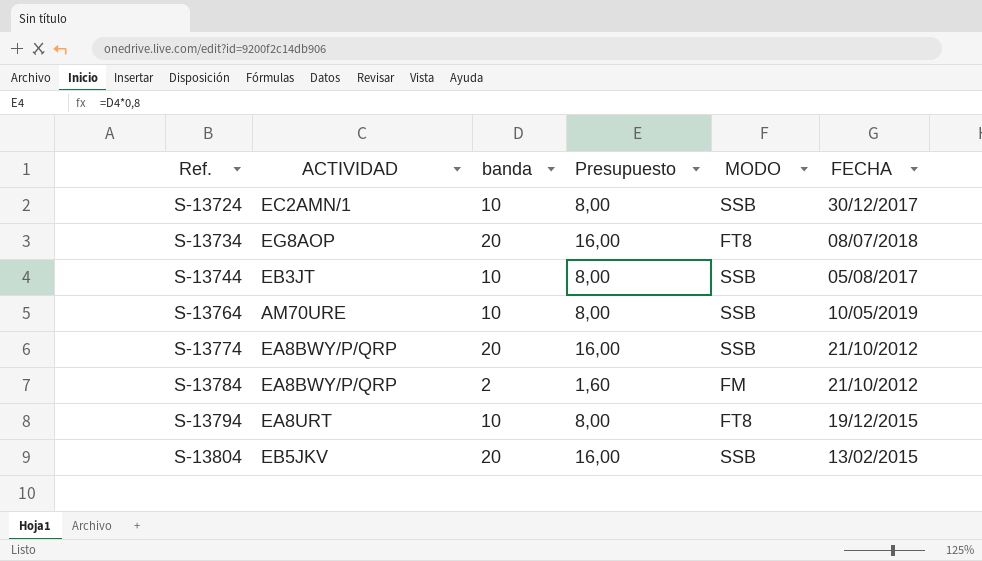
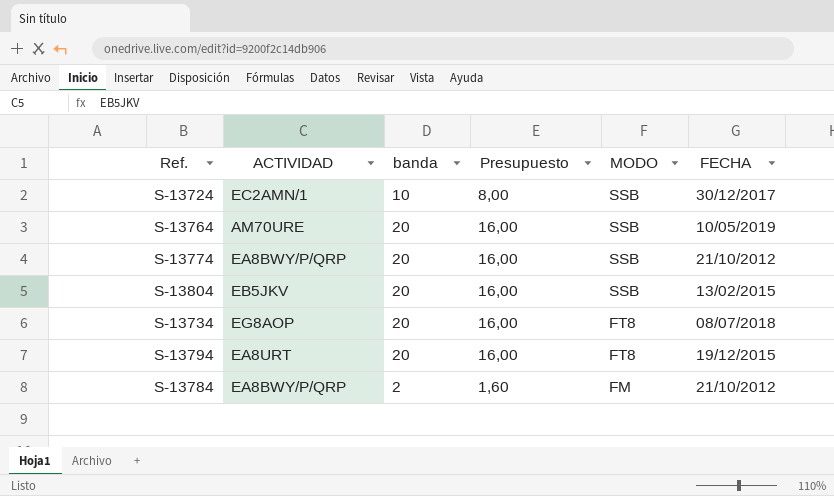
row order: Ref. ascending -> MODO descending
row S-13744: EB3JT | 10 | 8,00 | SSB | 05/08/2017 -> none
S-13764 | banda: 10 -> 20
S-13764 | Presupuesto: 8,00 -> 16,00
S-13794 | banda: 10 -> 20
S-13794 | Presupuesto: 8,00 -> 16,00

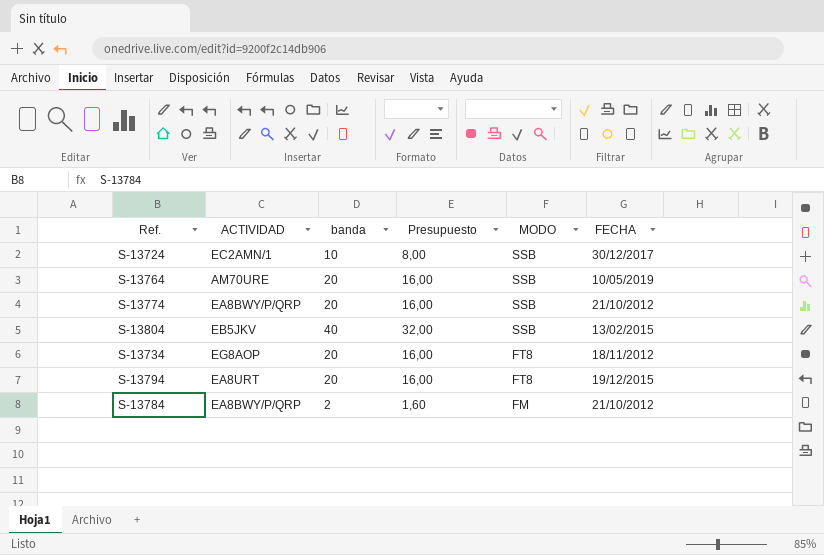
S-13804 | banda: 20 -> 40
S-13804 | Presupuesto: 16,00 -> 32,00
S-13734 | FECHA: 08/07/2018 -> 18/11/2012

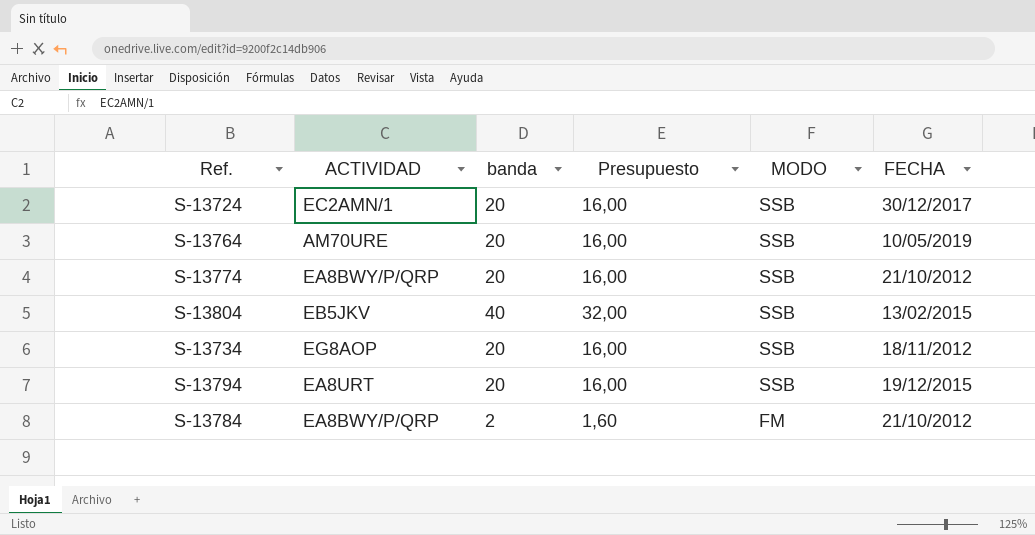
S-13724 | banda: 10 -> 20
S-13724 | Presupuesto: 8,00 -> 16,00
S-13734 | MODO: FT8 -> SSB
S-13794 | MODO: FT8 -> SSB

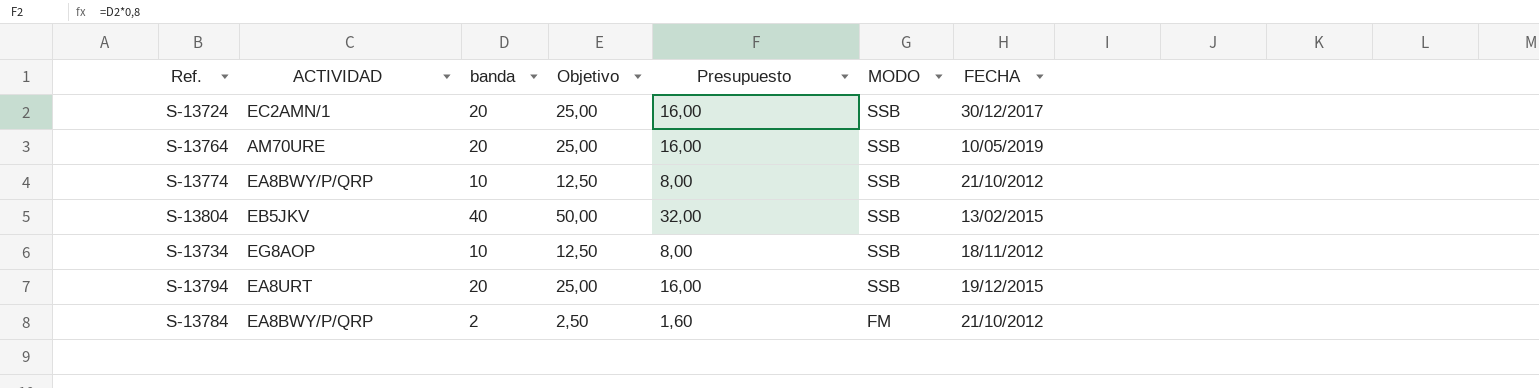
column Objetivo | formula: none -> [banda] * 1,25
S-13774 | banda: 20 -> 10
S-13774 | Presupuesto: 16,00 -> 8,00
S-13734 | banda: 20 -> 10
S-13734 | Presupuesto: 16,00 -> 8,00

